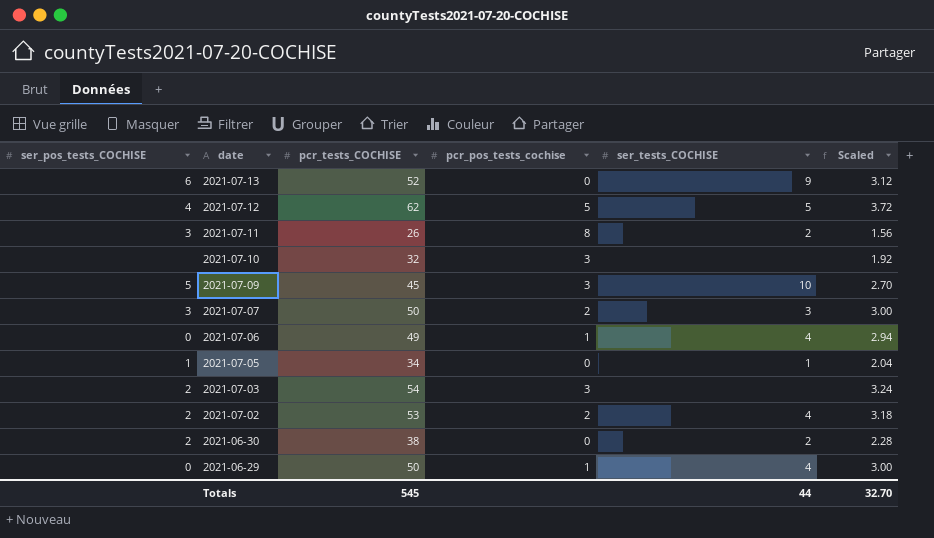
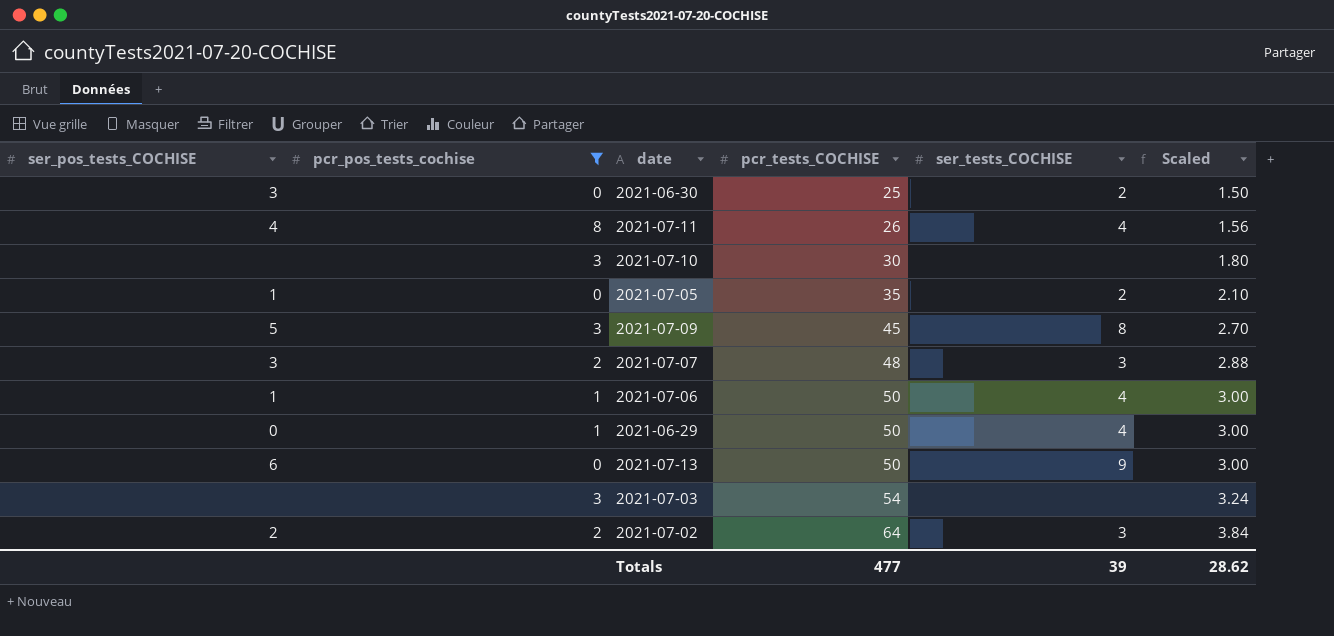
filter: none -> pcr_pos_tests_cochise != 5
row order: date descending -> pcr_tests_COCHISE ascending
column pcr_pos_tests_cochise | position: 4 -> 2
2021-06-30 | ser_pos_tests_COCHISE: 2 -> 3
2021-06-30 | pcr_tests_COCHISE: 38 -> 25
2021-06-30 | Scaled: 2.28 -> 1.50
2021-07-11 | ser_pos_tests_COCHISE: 3 -> 4
2021-07-11 | ser_tests_COCHISE: 2 -> 4
2021-07-10 | pcr_tests_COCHISE: 32 -> 30
2021-07-10 | Scaled: 1.92 -> 1.80
2021-07-05 | pcr_tests_COCHISE: 34 -> 35
2021-07-05 | ser_tests_COCHISE: 1 -> 2
2021-07-05 | Scaled: 2.04 -> 2.10
2021-07-09 | ser_tests_COCHISE: 10 -> 8
2021-07-07 | pcr_tests_COCHISE: 50 -> 48
2021-07-07 | Scaled: 3.00 -> 2.88
2021-07-06 | ser_pos_tests_COCHISE: 0 -> 1
2021-07-06 | pcr_tests_COCHISE: 49 -> 50
2021-07-06 | Scaled: 2.94 -> 3.00
2021-07-13 | pcr_tests_COCHISE: 52 -> 50
2021-07-13 | Scaled: 3.12 -> 3.00
2021-07-03 | ser_pos_tests_COCHISE: 2 -> none
2021-07-02 | pcr_tests_COCHISE: 53 -> 64
2021-07-02 | ser_tests_COCHISE: 4 -> 3
2021-07-02 | Scaled: 3.18 -> 3.84
Totals | pcr_tests_COCHISE: 545 -> 477
Totals | ser_tests_COCHISE: 44 -> 39
Totals | Scaled: 32.70 -> 28.62

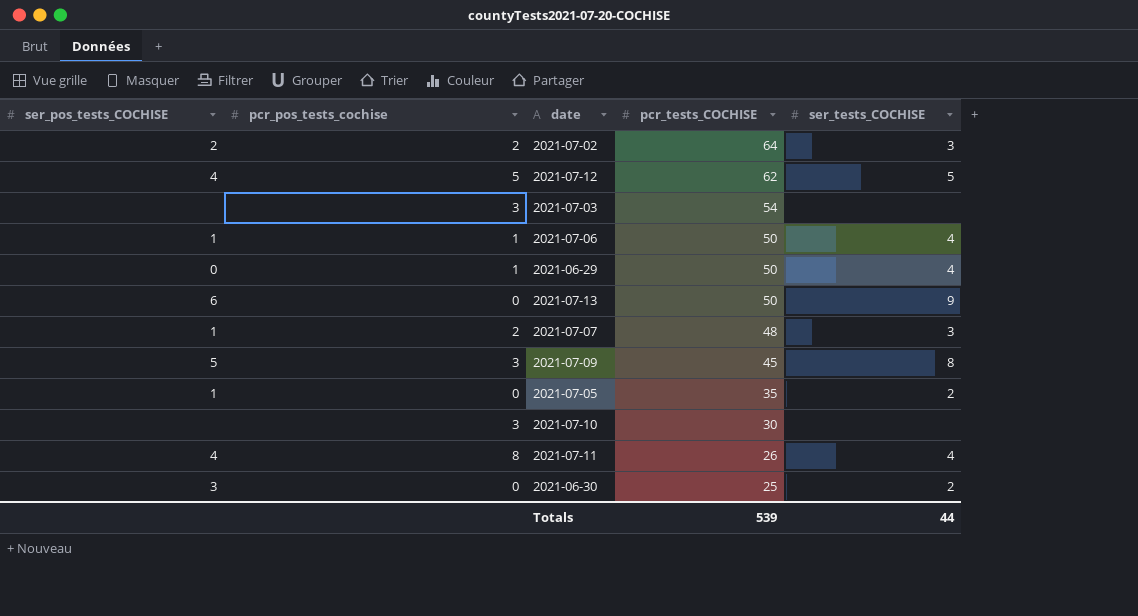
filter: pcr_pos_tests_cochise != 5 -> none
row order: pcr_tests_COCHISE ascending -> pcr_tests_COCHISE descending
column Scaled | formula: [pcr_tests_COCHISE] * 0.06 -> none
2021-07-07 | ser_pos_tests_COCHISE: 3 -> 1
Totals | pcr_tests_COCHISE: 477 -> 539
Totals | ser_tests_COCHISE: 39 -> 44

